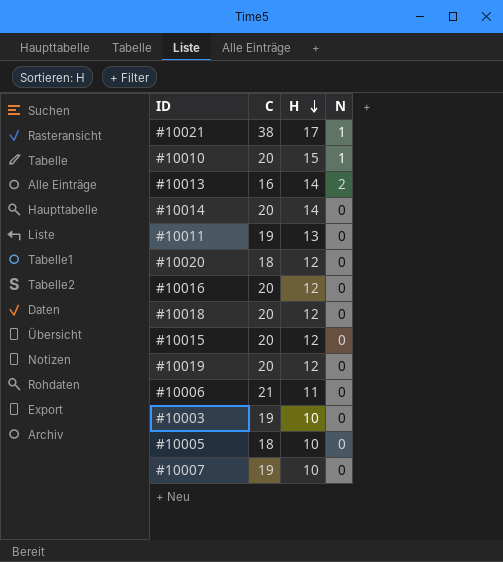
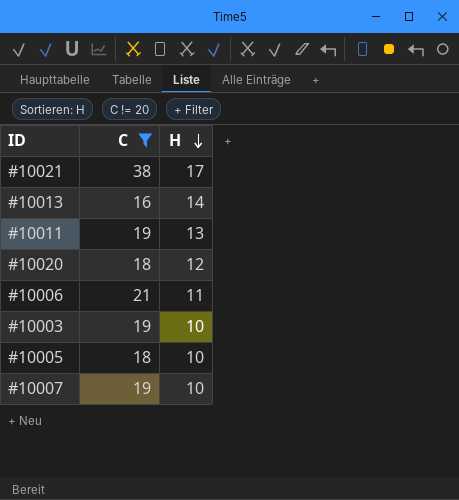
filter: none -> C != 20
column N | position: 4 -> none

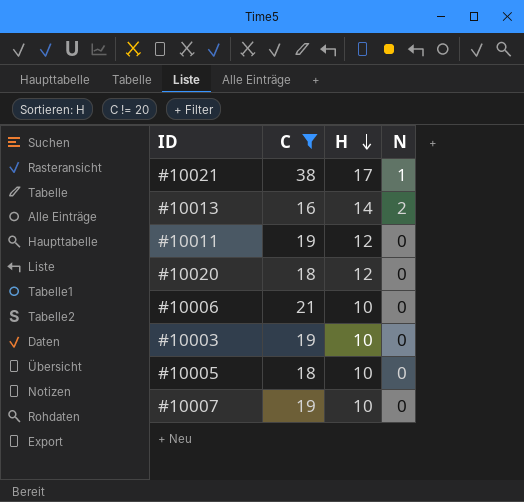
column N | position: none -> 4
#10011 | H: 13 -> 12
#10006 | H: 11 -> 10

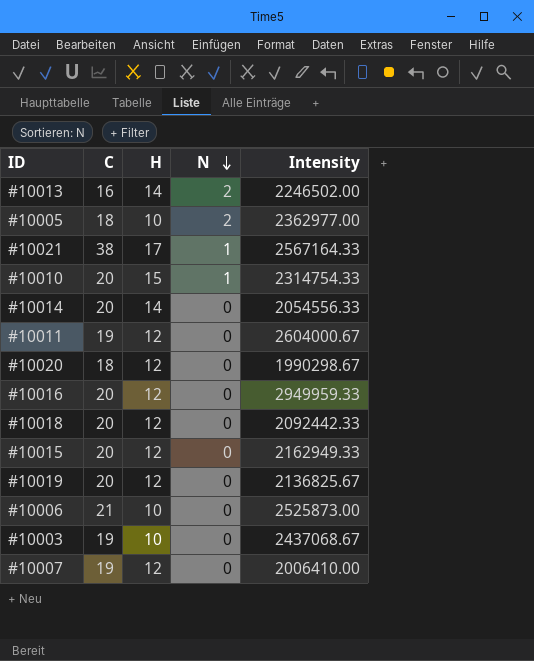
filter: C != 20 -> none
row order: H descending -> N descending
column Intensity | position: none -> 5
#10005 | N: 0 -> 2
#10007 | H: 10 -> 12

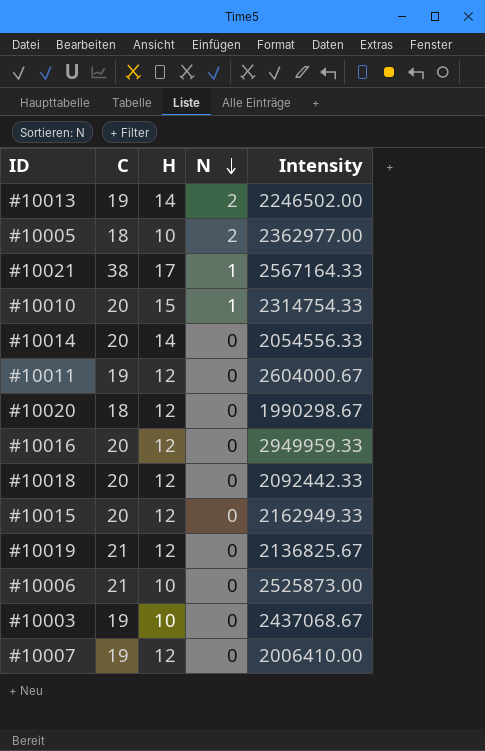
#10013 | C: 16 -> 19
#10019 | C: 20 -> 21

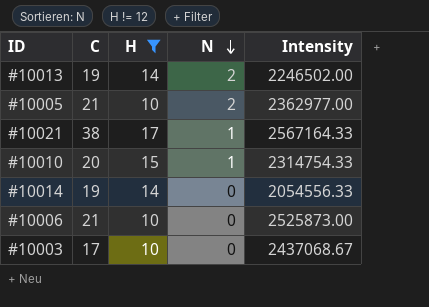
filter: none -> H != 12
#10005 | C: 18 -> 21
#10014 | C: 20 -> 19
#10003 | C: 19 -> 17

